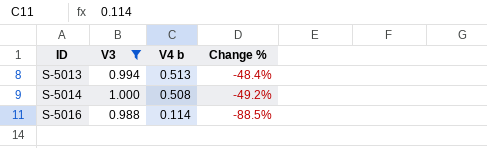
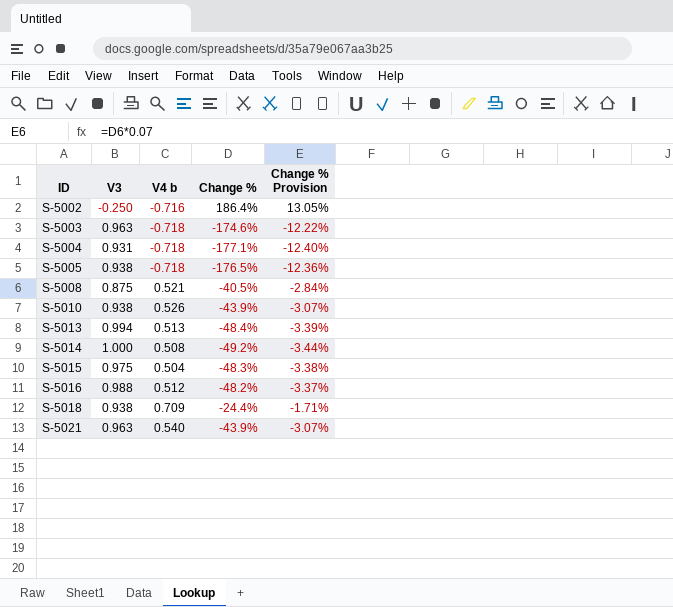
filter: V3 >= 0.988 -> none
column Change % Provision | formula: none -> [Change %] * 0.07
S-5016 | V4 b: 0.114 -> 0.512
S-5016 | Change %: -88.5% -> -48.2%

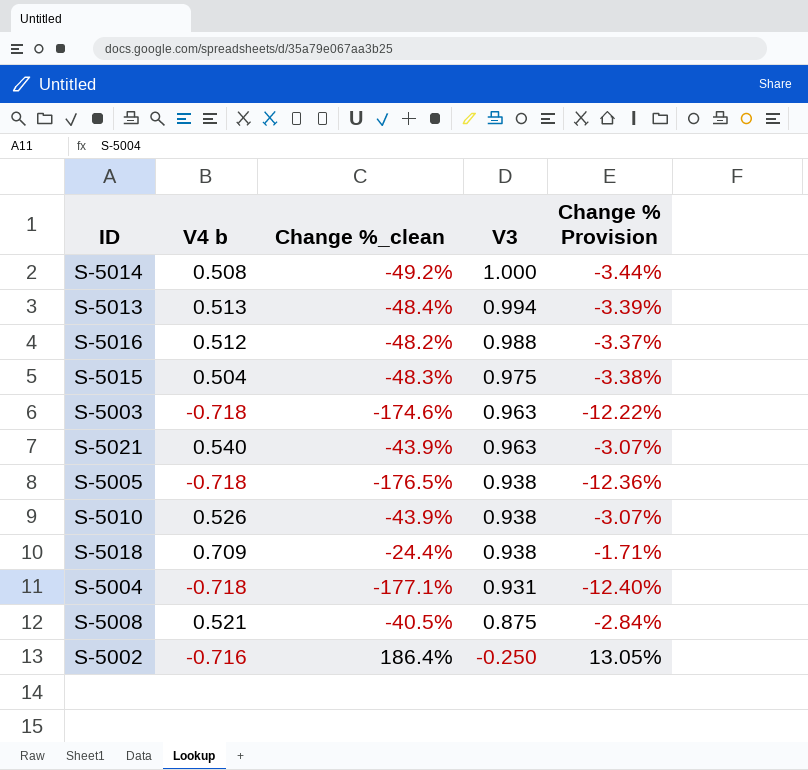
row order: ID ascending -> V3 descending
column name: Change % -> Change %_clean
column V3 | position: 2 -> 4

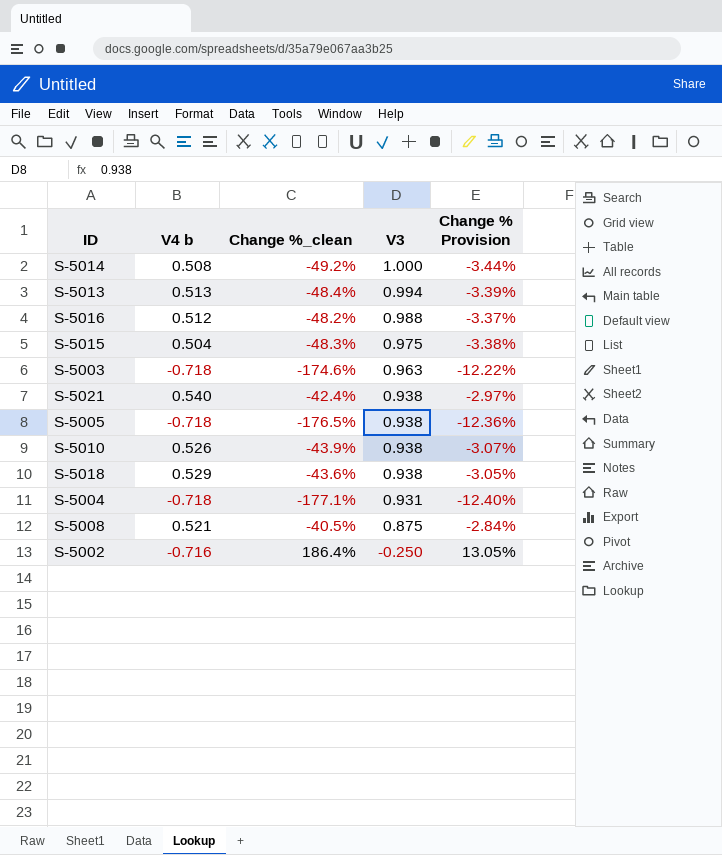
S-5021 | Change %_clean: -43.9% -> -42.4%
S-5021 | V3: 0.963 -> 0.938
S-5021 | Change % Provision: -3.07% -> -2.97%
S-5018 | V4 b: 0.709 -> 0.529
S-5018 | Change %_clean: -24.4% -> -43.6%
S-5018 | Change % Provision: -1.71% -> -3.05%

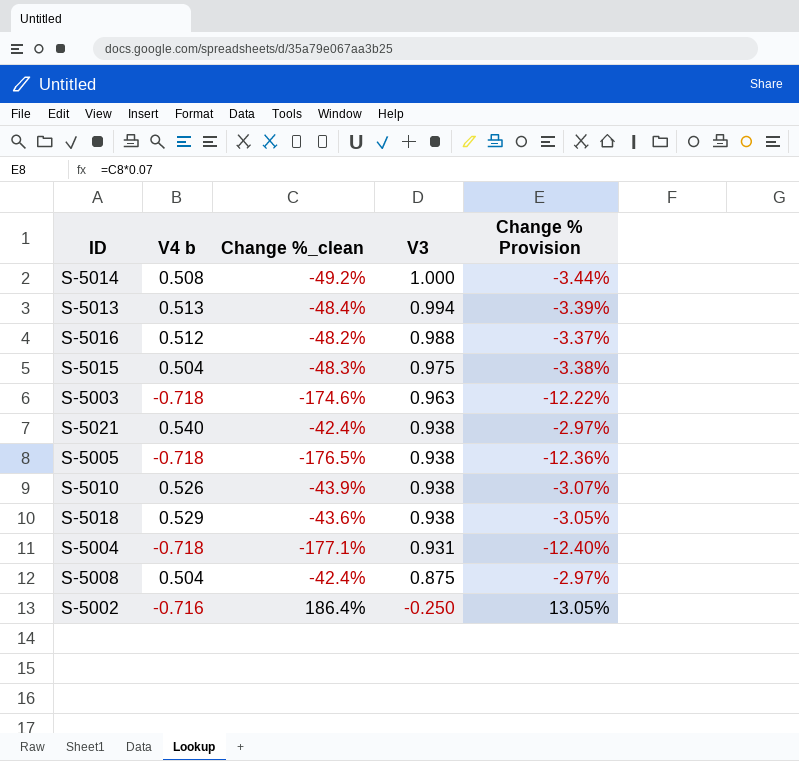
S-5008 | V4 b: 0.521 -> 0.504
S-5008 | Change %_clean: -40.5% -> -42.4%
S-5008 | Change % Provision: -2.84% -> -2.97%

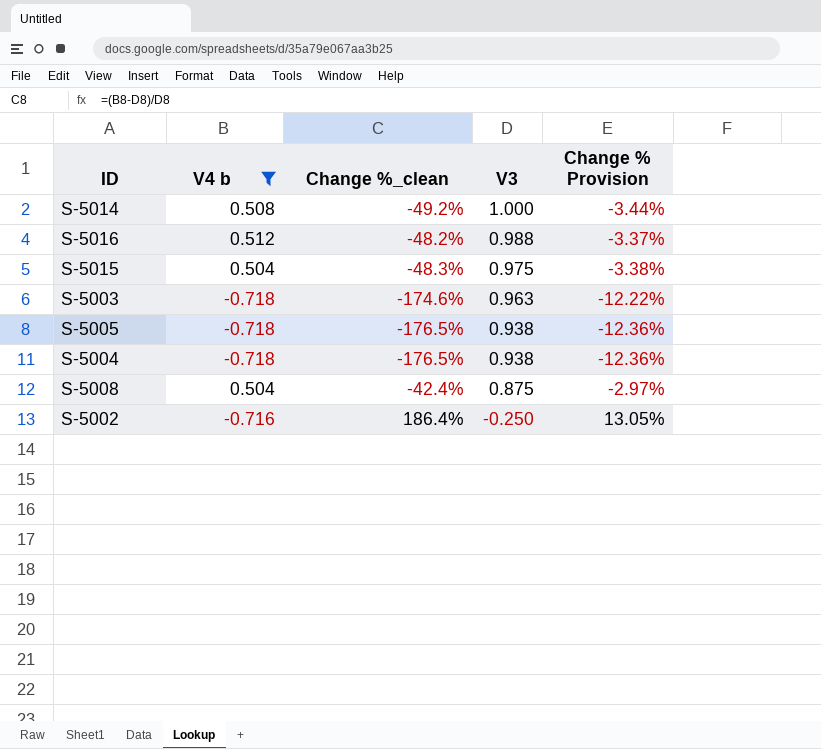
filter: none -> V4 b <= 0.512
S-5004 | Change %_clean: -177.1% -> -176.5%
S-5004 | V3: 0.931 -> 0.938
S-5004 | Change % Provision: -12.40% -> -12.36%

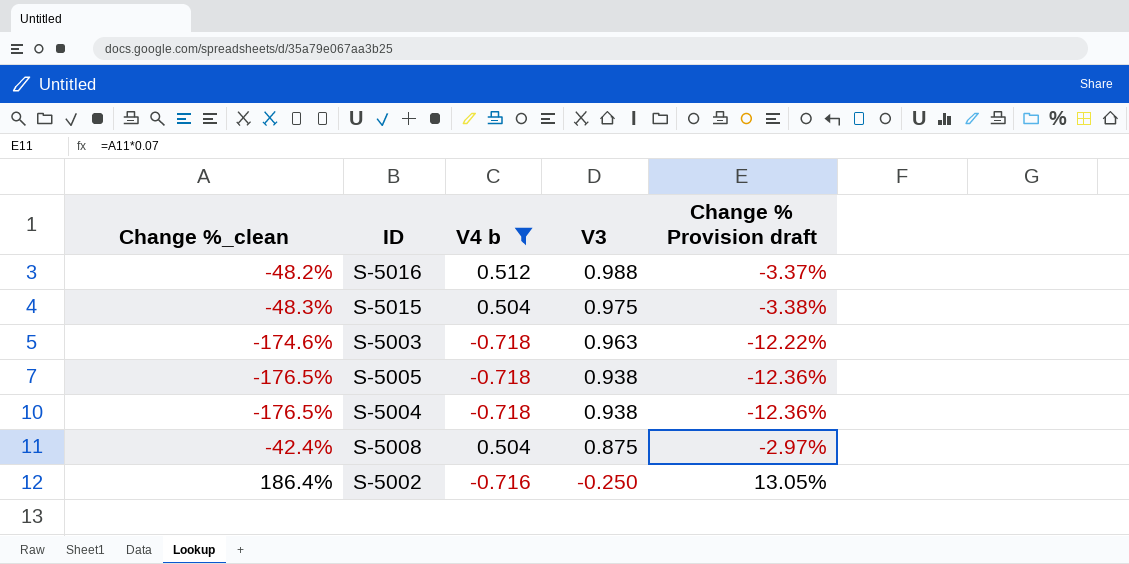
column Change %_clean | position: 3 -> 1
column name: Change % Provision -> Change % Provision draft
row S-5014: 0.508 | -49.2% | 1.000 | -3.44% -> none

